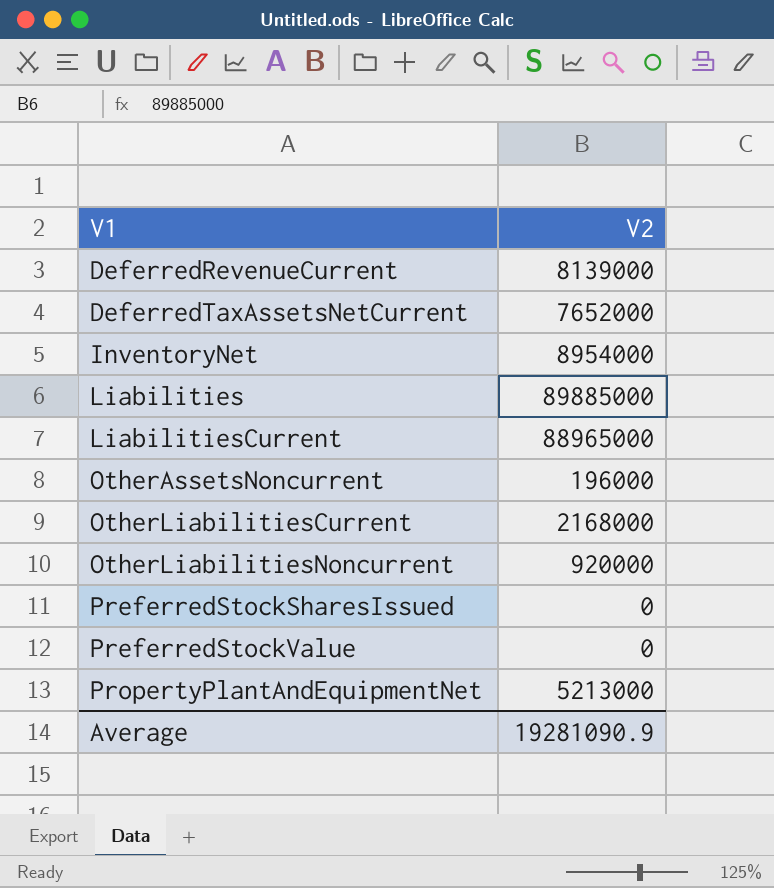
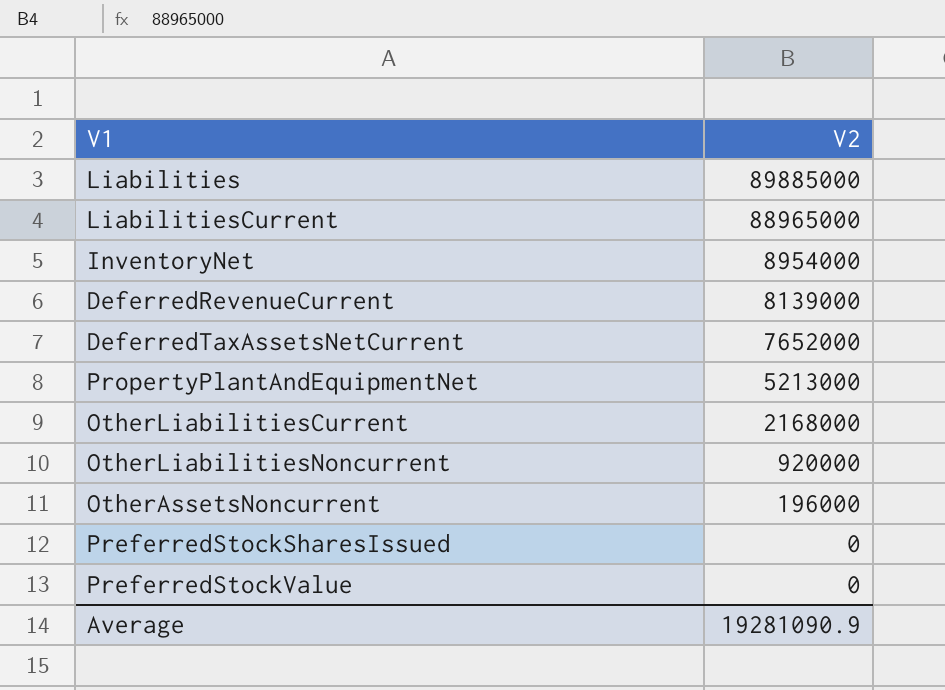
row order: V1 ascending -> V2 descending

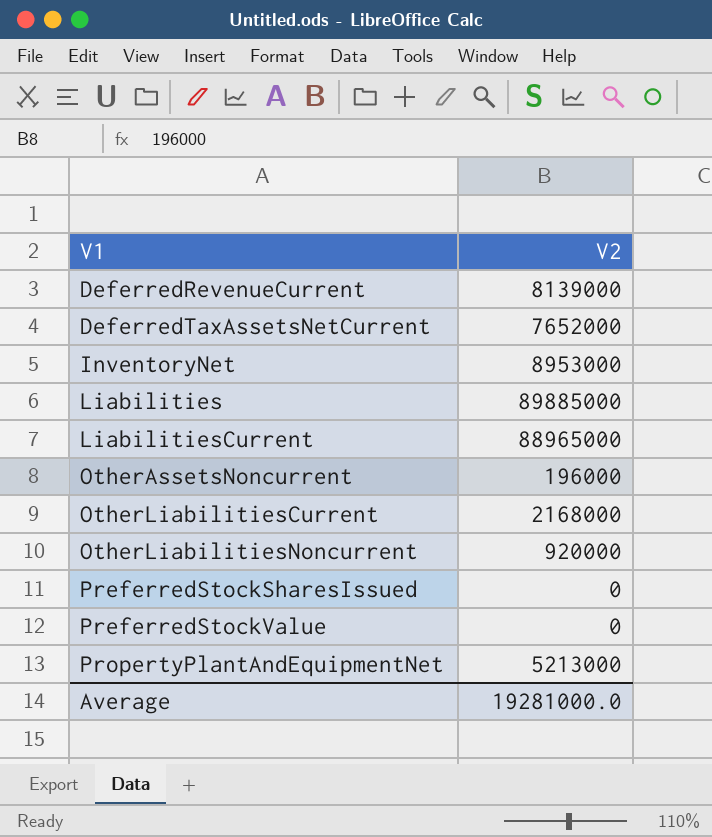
row order: V2 descending -> V1 ascending
InventoryNet | V2: 8954000 -> 8953000
Average | V2: 19281090.9 -> 19281000.0

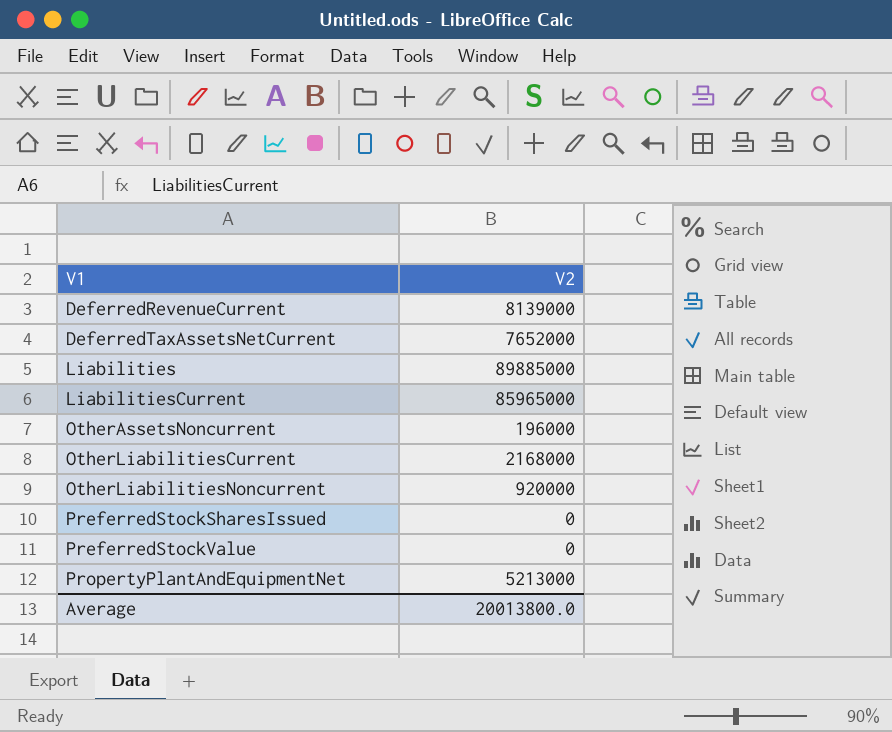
row InventoryNet: 8953000 -> none
LiabilitiesCurrent | V2: 88965000 -> 85965000
Average | V2: 19281000.0 -> 20013800.0

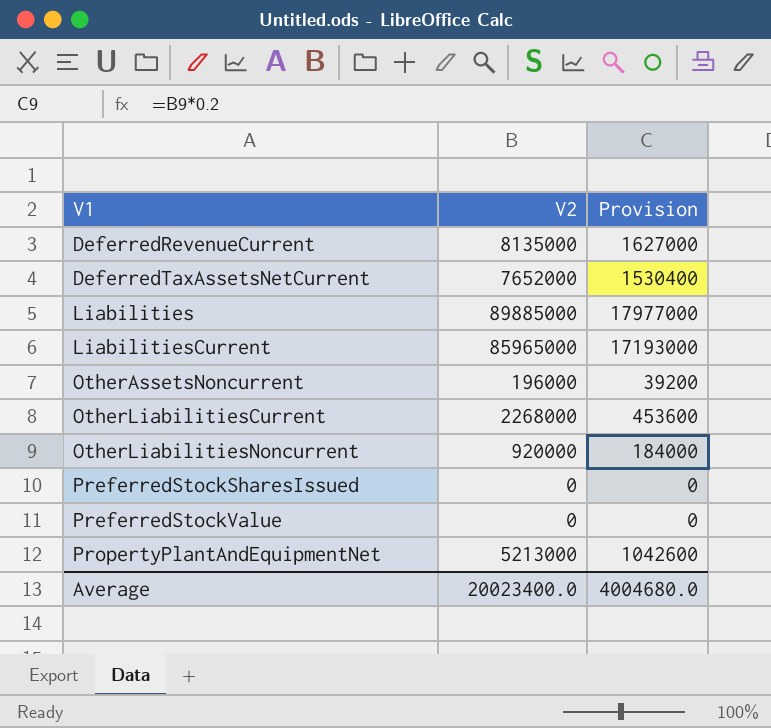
column Provision | formula: none -> [V2] * 0.2
DeferredRevenueCurrent | V2: 8139000 -> 8135000
OtherLiabilitiesCurrent | V2: 2168000 -> 2268000
Average | V2: 20013800.0 -> 20023400.0

